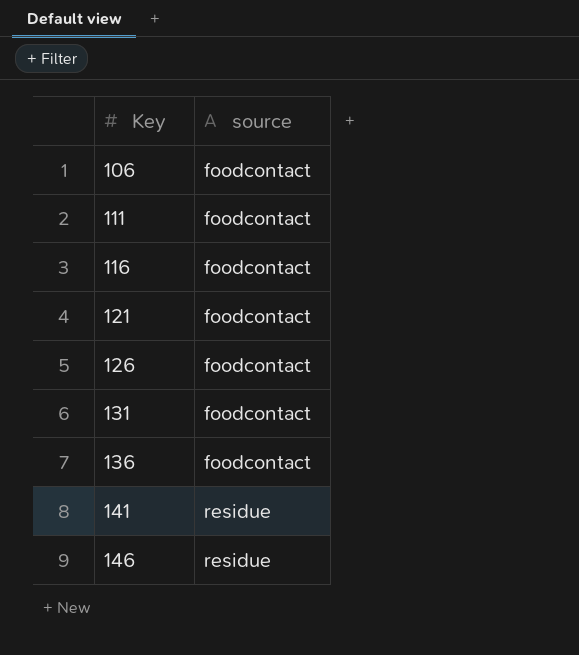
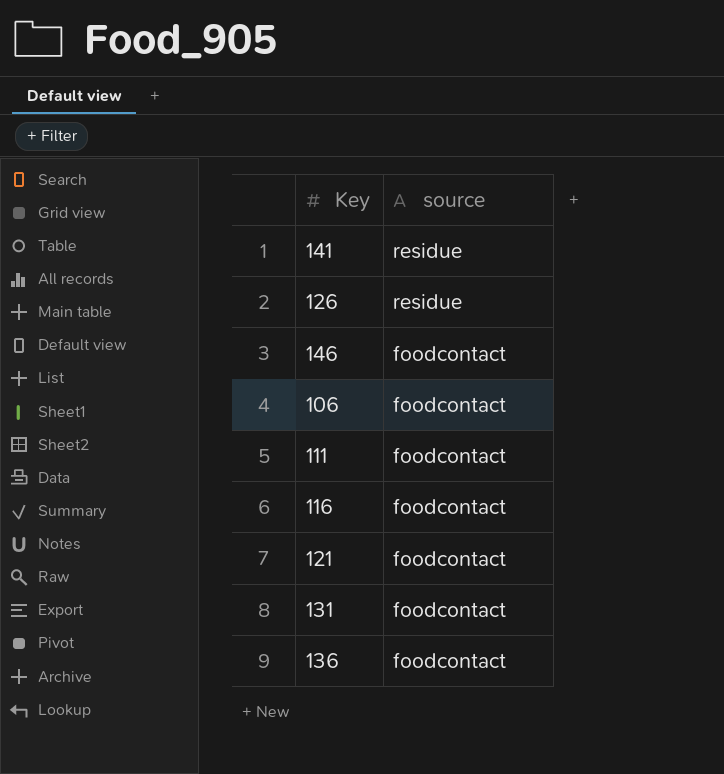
row order: Key ascending -> source descending
126 | source: foodcontact -> residue
146 | source: residue -> foodcontact

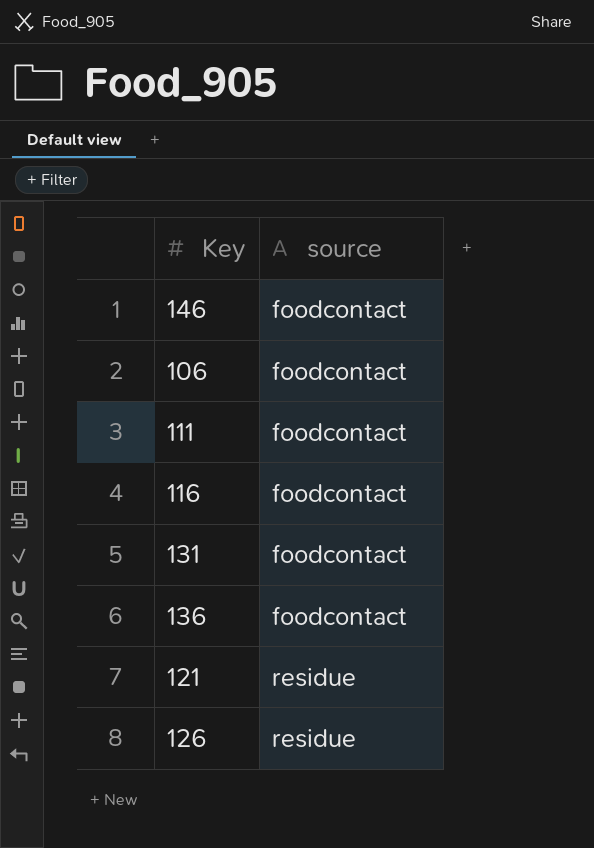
row order: source descending -> source ascending
row 141: residue -> none
121 | source: foodcontact -> residue

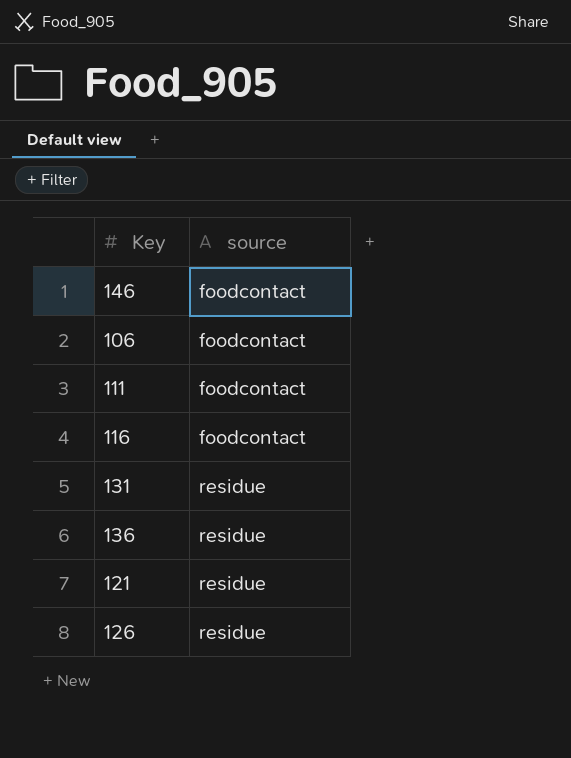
131 | source: foodcontact -> residue
136 | source: foodcontact -> residue

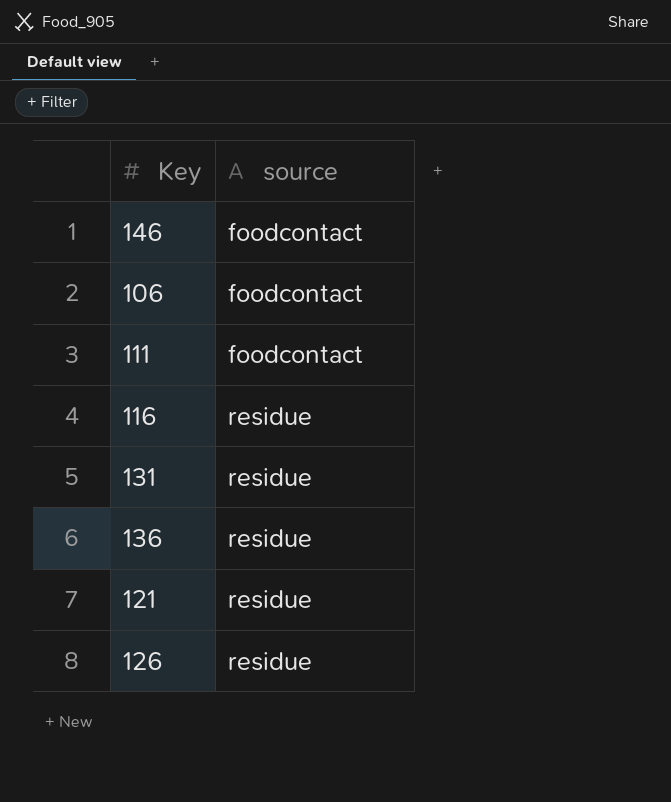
116 | source: foodcontact -> residue

